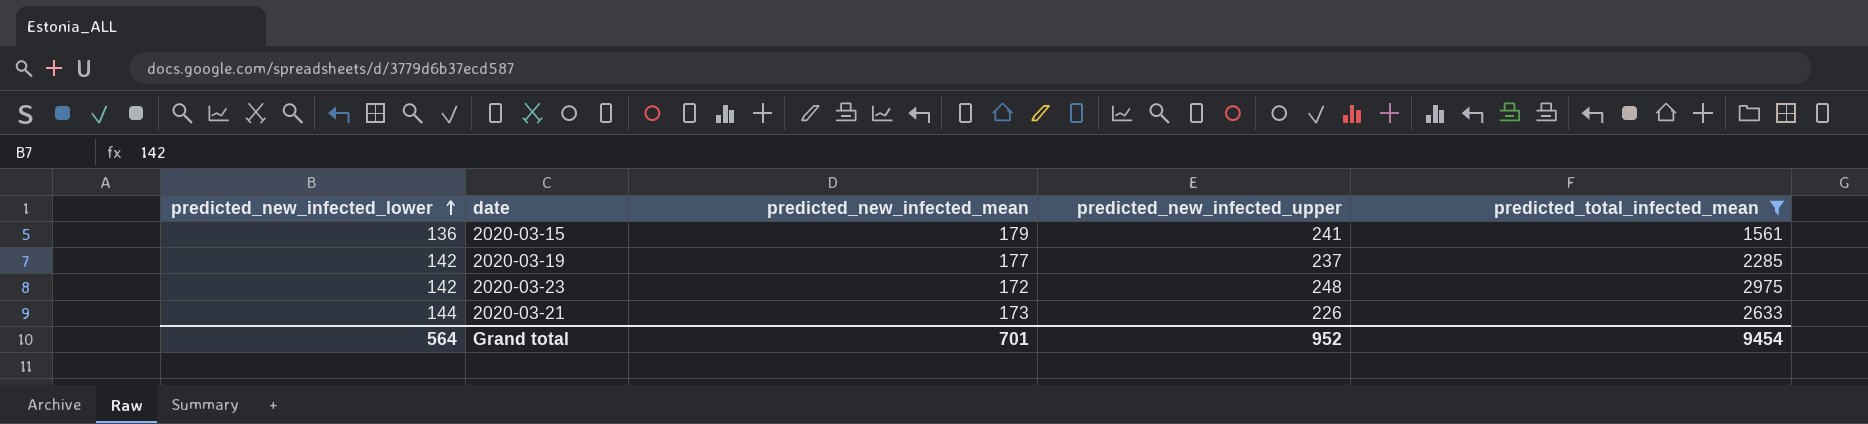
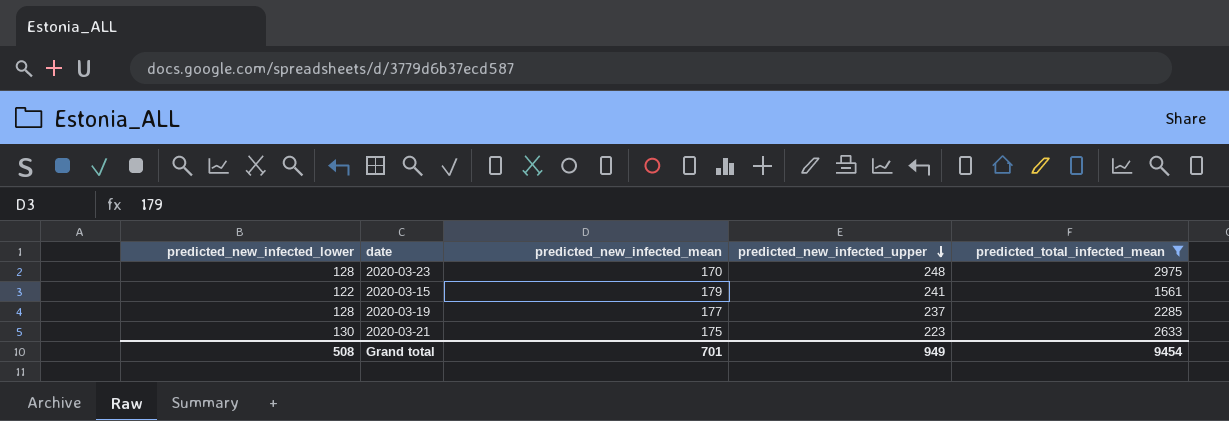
row order: predicted_new_infected_lower ascending -> predicted_new_infected_upper descending
2020-03-23 | predicted_new_infected_lower: 142 -> 128
2020-03-23 | predicted_new_infected_mean: 172 -> 170
2020-03-15 | predicted_new_infected_lower: 136 -> 122
2020-03-19 | predicted_new_infected_lower: 142 -> 128
2020-03-21 | predicted_new_infected_lower: 144 -> 130
2020-03-21 | predicted_new_infected_mean: 173 -> 175
2020-03-21 | predicted_new_infected_upper: 226 -> 223
Grand total | predicted_new_infected_lower: 564 -> 508
Grand total | predicted_new_infected_upper: 952 -> 949

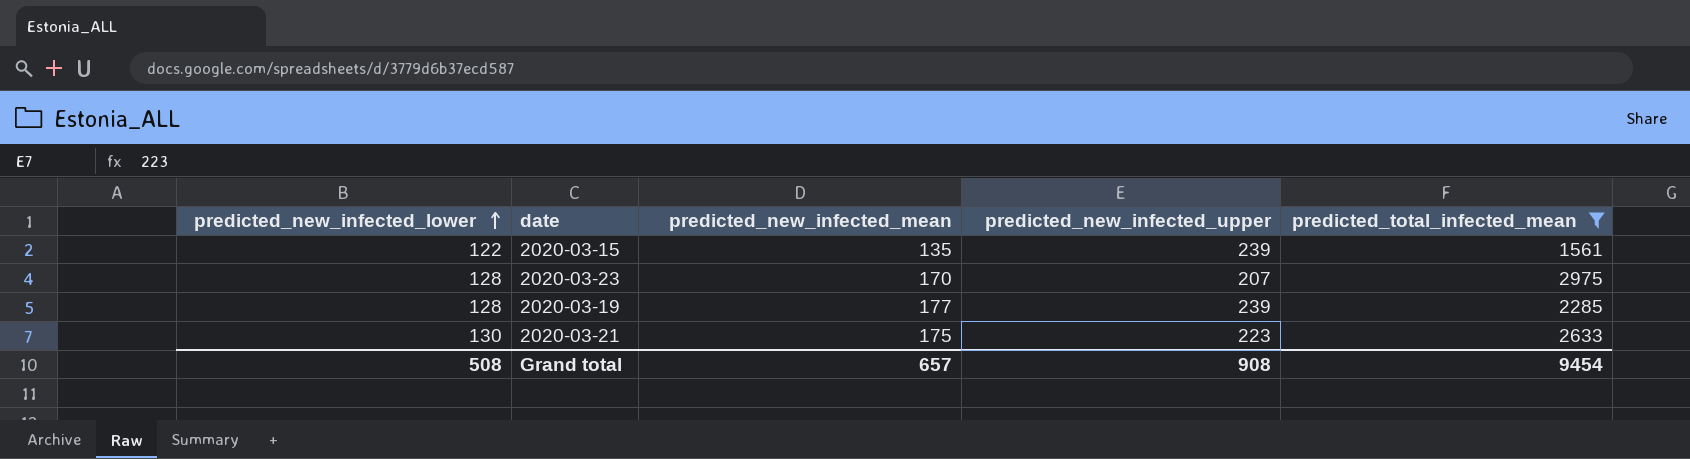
row order: predicted_new_infected_upper descending -> predicted_new_infected_lower ascending
2020-03-15 | predicted_new_infected_mean: 179 -> 135
2020-03-15 | predicted_new_infected_upper: 241 -> 239
2020-03-23 | predicted_new_infected_upper: 248 -> 207
2020-03-19 | predicted_new_infected_upper: 237 -> 239
Grand total | predicted_new_infected_mean: 701 -> 657
Grand total | predicted_new_infected_upper: 949 -> 908

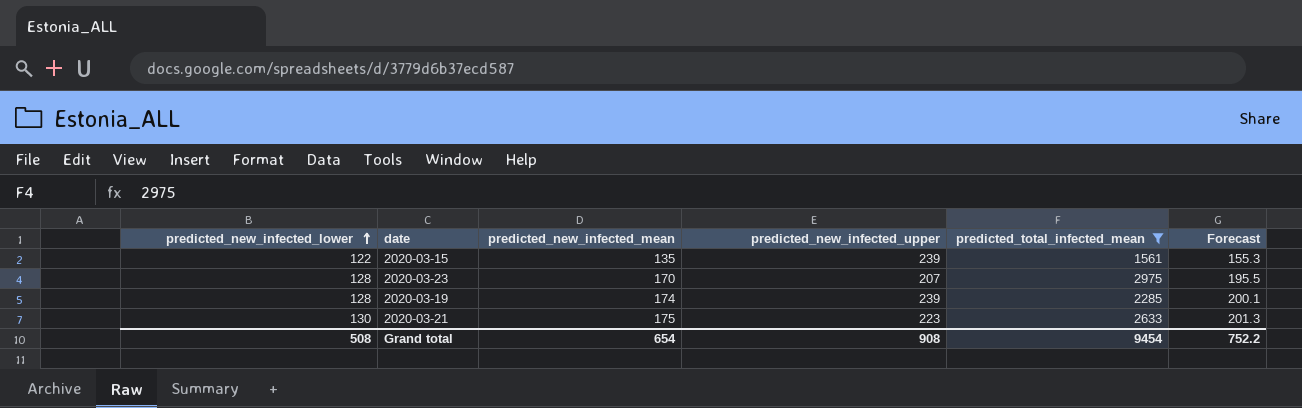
column Forecast | formula: none -> [predicted_new_infected_mean] * 1.15
2020-03-19 | predicted_new_infected_mean: 177 -> 174
Grand total | predicted_new_infected_mean: 657 -> 654

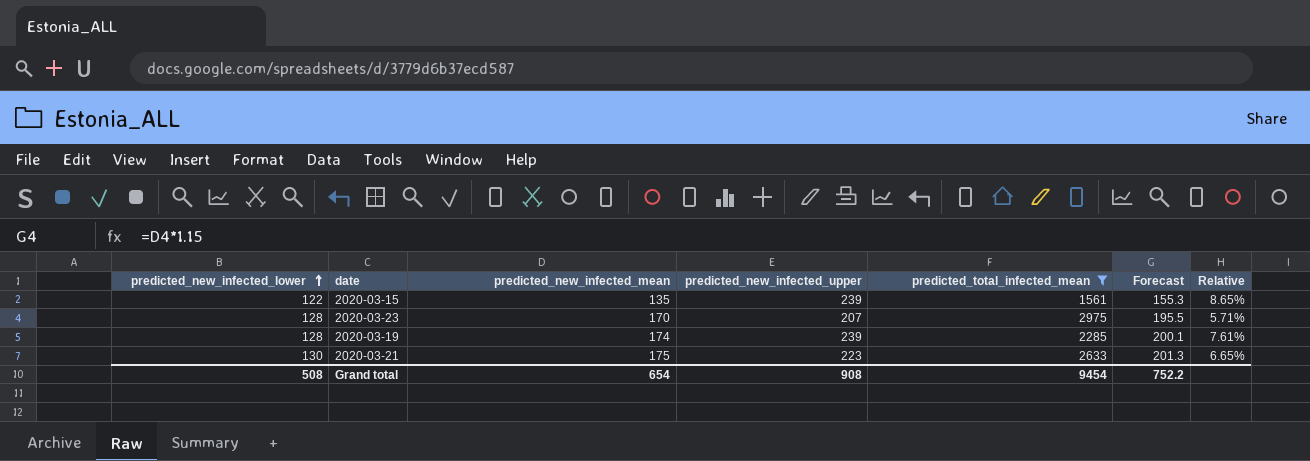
column Relative | formula: none -> [predicted_new_infected_mean] / [predicted_total_infected_mean]

